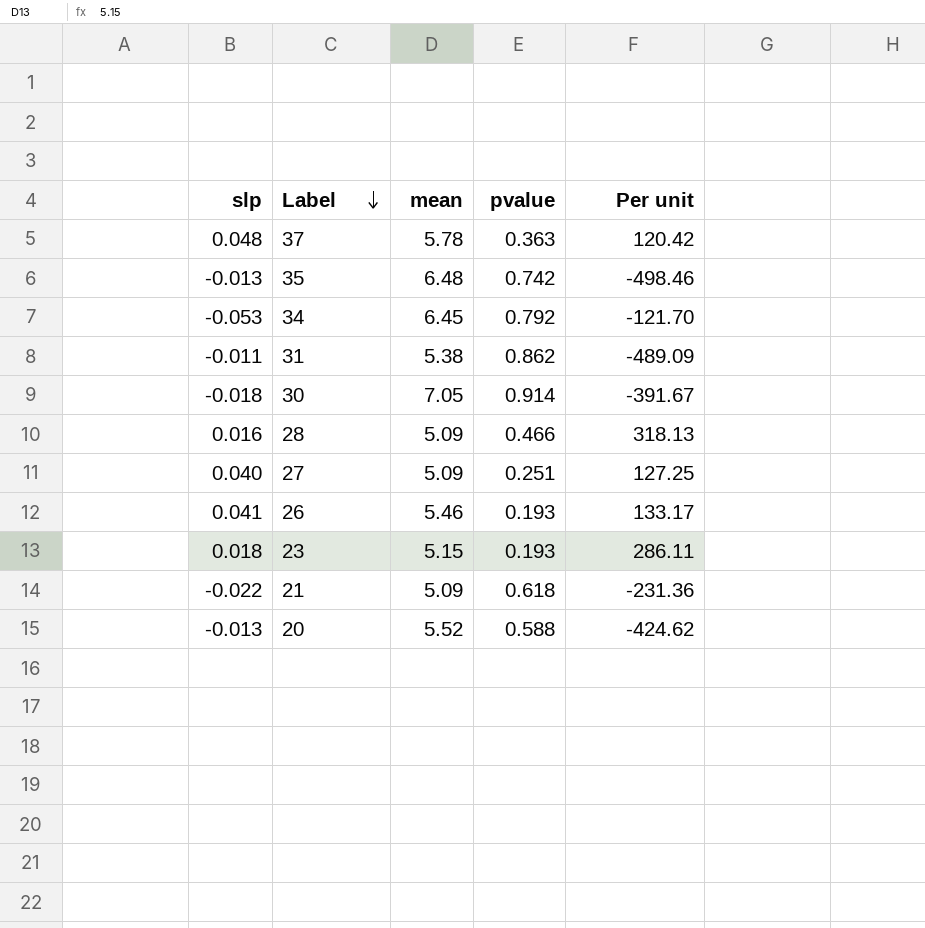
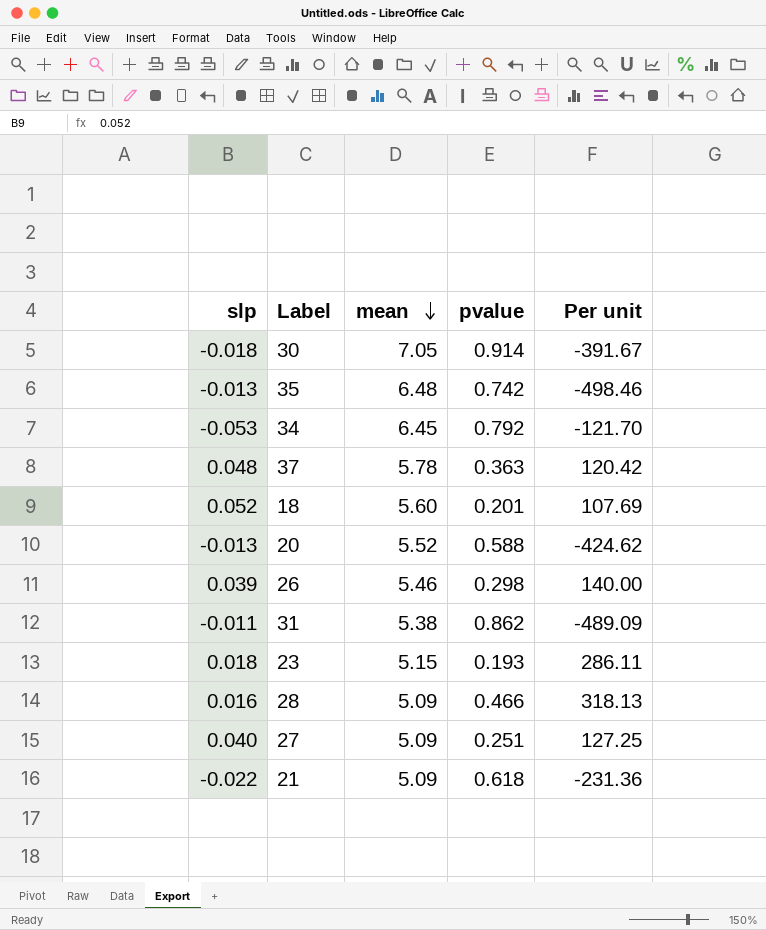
row order: Label descending -> mean descending
row 18: none -> 0.052 | 5.60 | 0.201 | 107.69
26 | slp: 0.041 -> 0.039
26 | pvalue: 0.193 -> 0.298
26 | Per unit: 133.17 -> 140.00

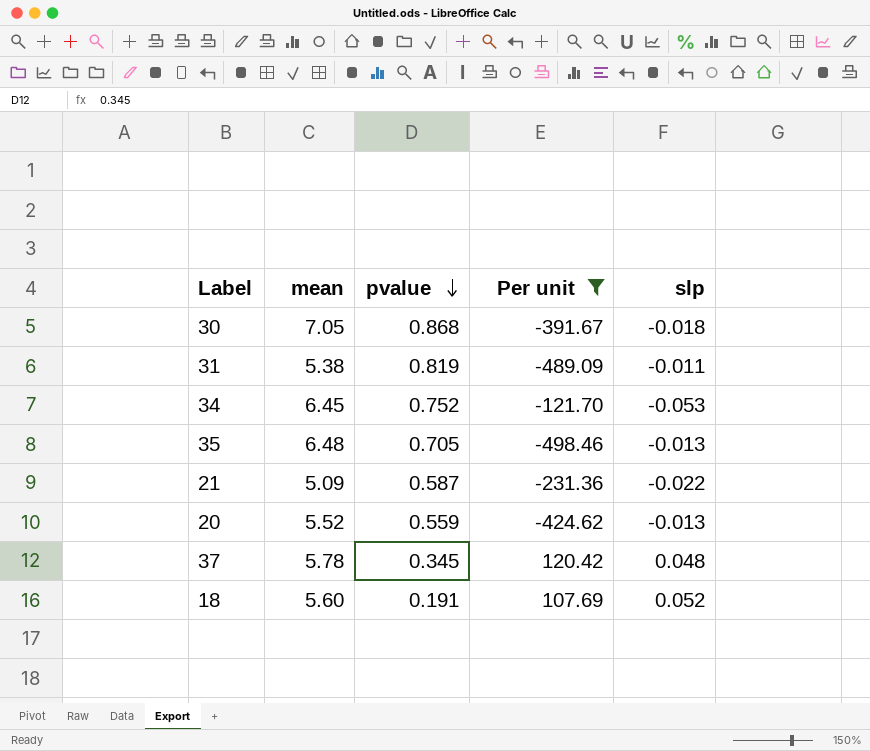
filter: none -> Per unit <= 120.42
row order: mean descending -> pvalue descending
column slp | position: 1 -> 5
30 | pvalue: 0.914 -> 0.868
31 | pvalue: 0.862 -> 0.819
34 | pvalue: 0.792 -> 0.752
35 | pvalue: 0.742 -> 0.705
21 | pvalue: 0.618 -> 0.587
20 | pvalue: 0.588 -> 0.559
37 | pvalue: 0.363 -> 0.345
18 | pvalue: 0.201 -> 0.191

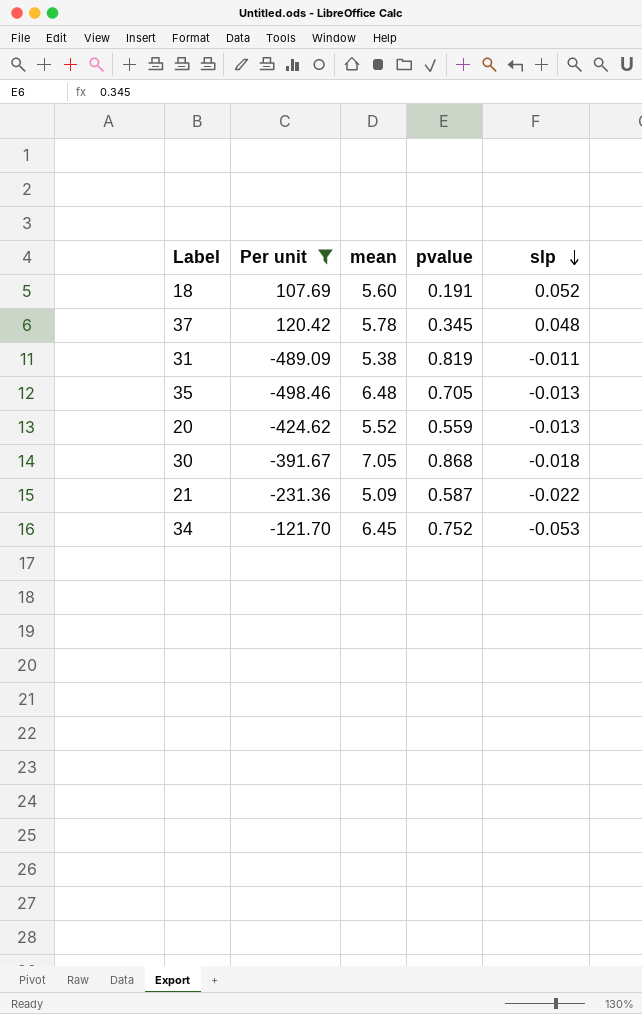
row order: pvalue descending -> slp descending
column Per unit | position: 4 -> 2

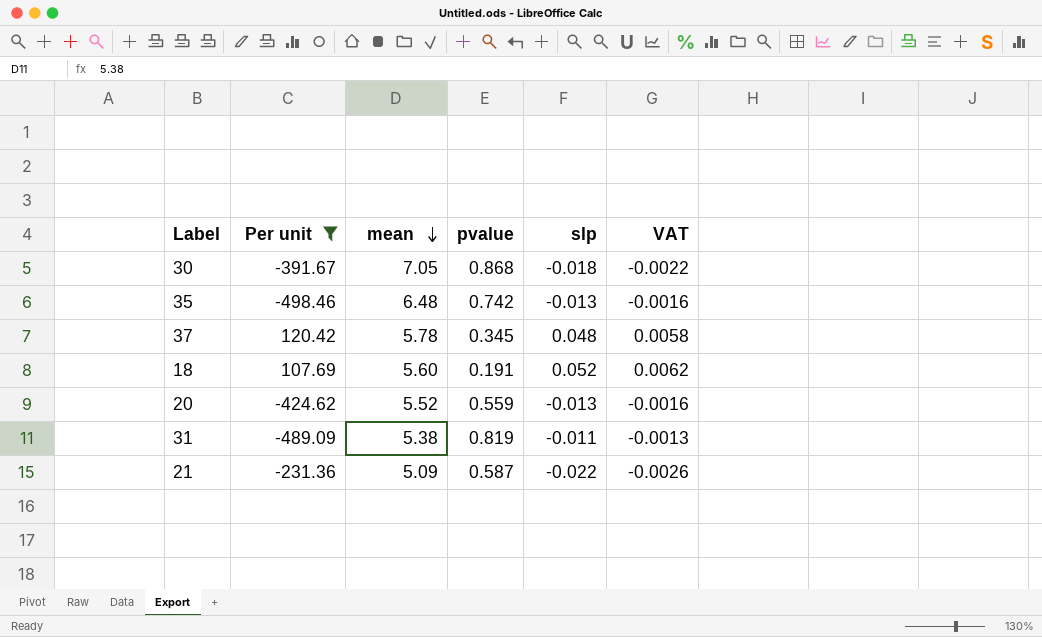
row order: slp descending -> mean descending
column VAT | formula: none -> [slp] * 0.12
row 34: -121.70 | 6.45 | 0.752 | -0.053 -> none
35 | pvalue: 0.705 -> 0.742

